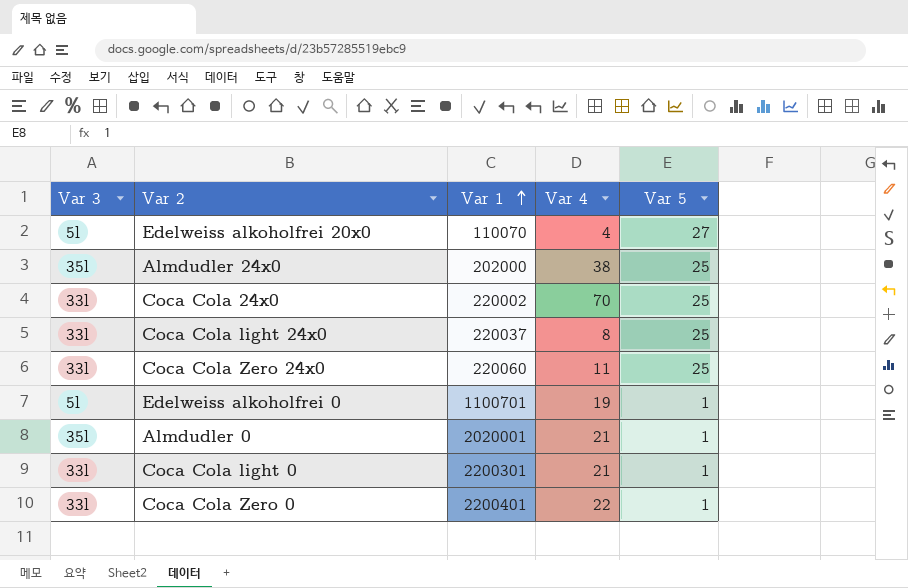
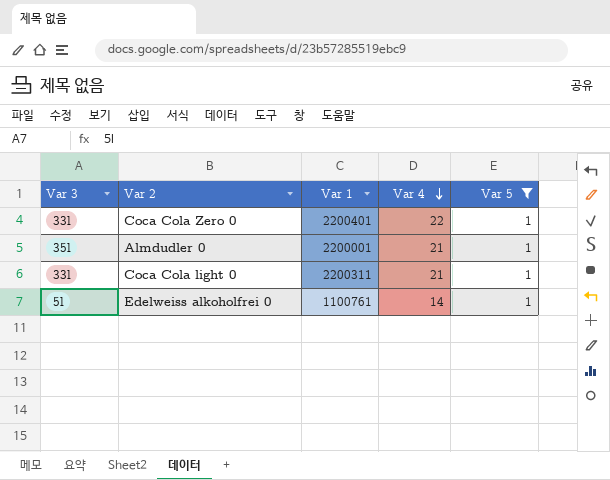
filter: none -> Var 5 = 1
row order: Var 1 ascending -> Var 4 descending
Almdudler 0 | Var 1: 2020001 -> 2200001
Coca Cola light 0 | Var 1: 2200301 -> 2200311
Edelweiss alkoholfrei 0 | Var 1: 1100701 -> 1100761
Edelweiss alkoholfrei 0 | Var 4: 19 -> 14

